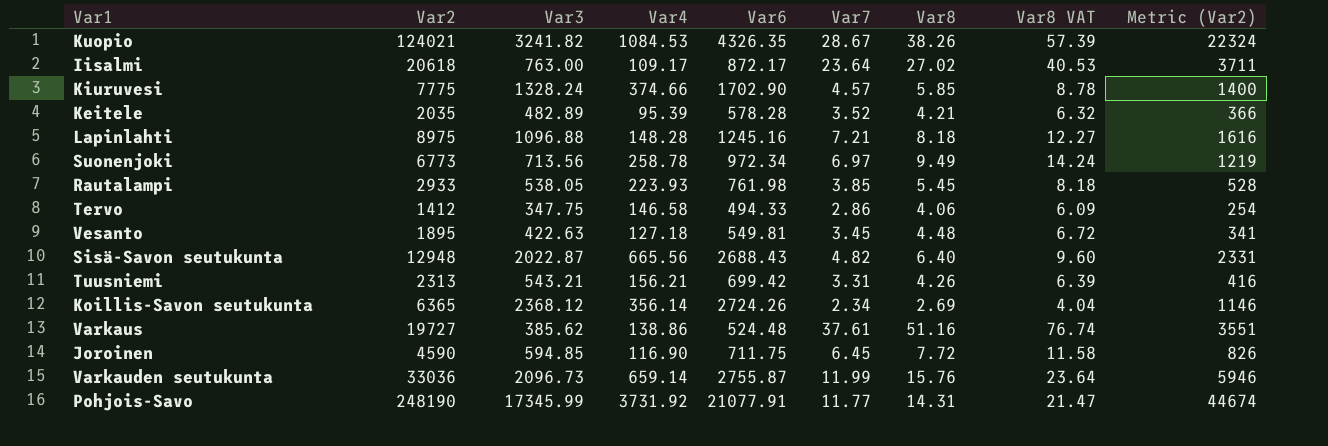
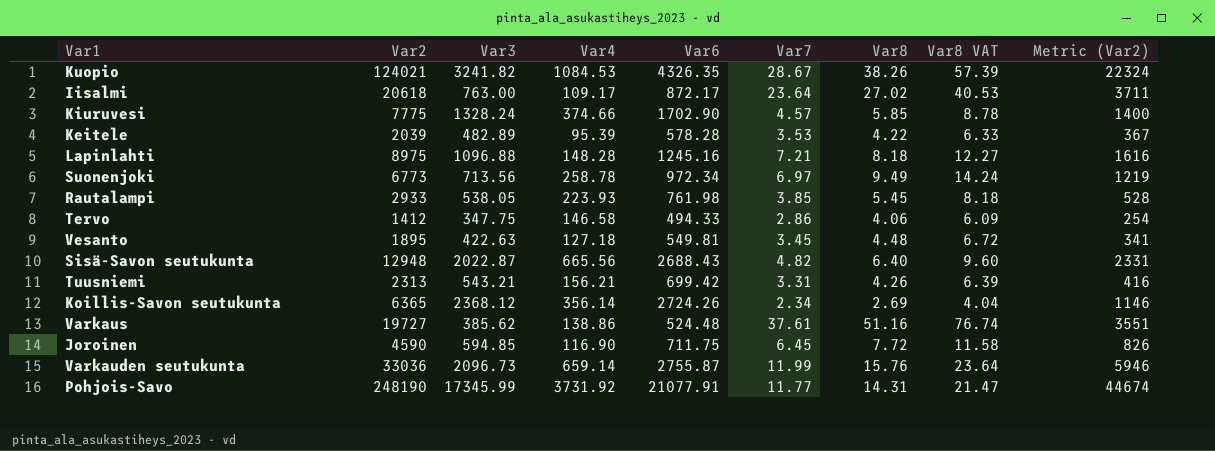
Keitele | Var2: 2035 -> 2039
Keitele | Var7: 3.52 -> 3.53
Keitele | Var8: 4.21 -> 4.22
Keitele | Var8 VAT: 6.32 -> 6.33
Keitele | Metric (Var2): 366 -> 367

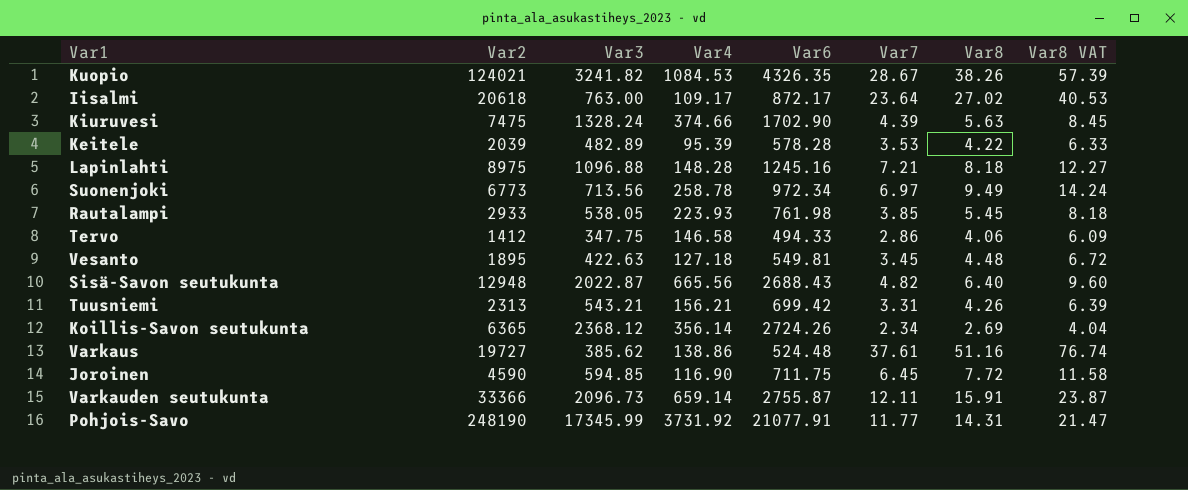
column Metric (Var2) | formula: [Var2] * 0.18 -> none
Kiuruvesi | Var2: 7775 -> 7475
Kiuruvesi | Var7: 4.57 -> 4.39
Kiuruvesi | Var8: 5.85 -> 5.63
Kiuruvesi | Var8 VAT: 8.78 -> 8.45
Varkauden seutukunta | Var2: 33036 -> 33366
Varkauden seutukunta | Var7: 11.99 -> 12.11
Varkauden seutukunta | Var8: 15.76 -> 15.91
Varkauden seutukunta | Var8 VAT: 23.64 -> 23.87

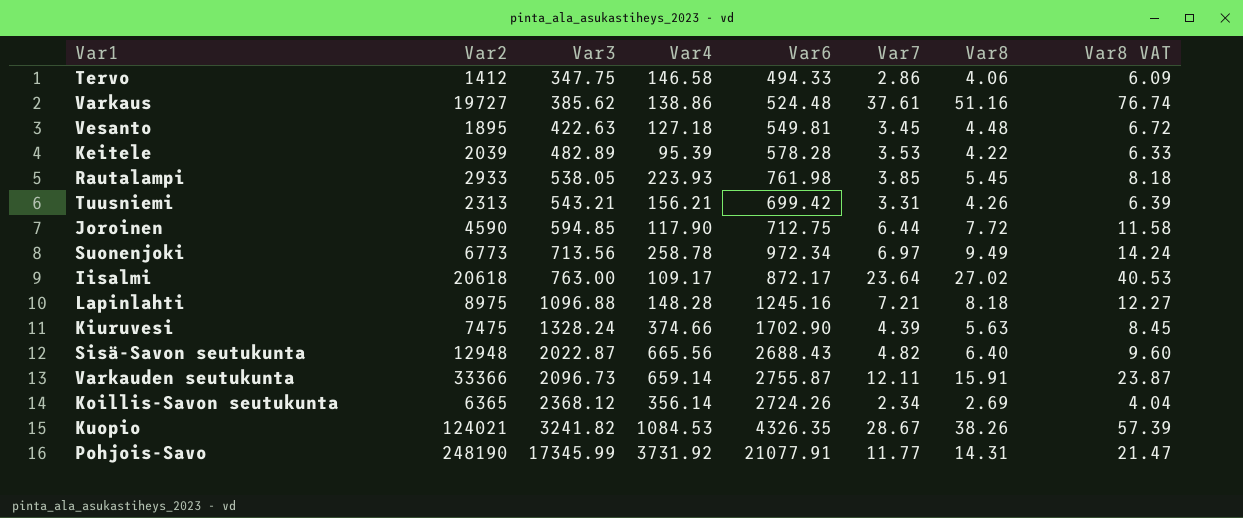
row order: none -> Var3 ascending
Joroinen | Var4: 116.90 -> 117.90
Joroinen | Var6: 711.75 -> 712.75
Joroinen | Var7: 6.45 -> 6.44

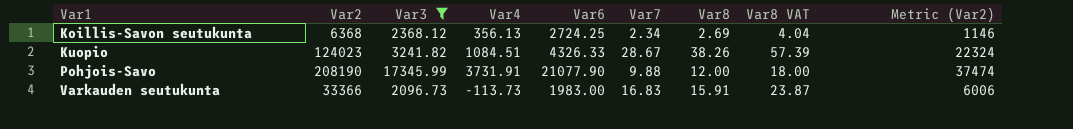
filter: none -> Var3 >= 2096.73
row order: Var3 ascending -> Var1 ascending
column Metric (Var2) | formula: none -> [Var2] * 0.18
Koillis-Savon seutukunta | Var2: 6365 -> 6368
Koillis-Savon seutukunta | Var4: 356.14 -> 356.13
Koillis-Savon seutukunta | Var6: 2724.26 -> 2724.25
Kuopio | Var2: 124021 -> 124023
Kuopio | Var4: 1084.53 -> 1084.51
Kuopio | Var6: 4326.35 -> 4326.33
Pohjois-Savo | Var2: 248190 -> 208190
Pohjois-Savo | Var4: 3731.92 -> 3731.91
Pohjois-Savo | Var6: 21077.91 -> 21077.90
Pohjois-Savo | Var7: 11.77 -> 9.88
Pohjois-Savo | Var8: 14.31 -> 12.00
Pohjois-Savo | Var8 VAT: 21.47 -> 18.00
Varkauden seutukunta | Var4: 659.14 -> -113.73
Varkauden seutukunta | Var6: 2755.87 -> 1983.00
Varkauden seutukunta | Var7: 12.11 -> 16.83

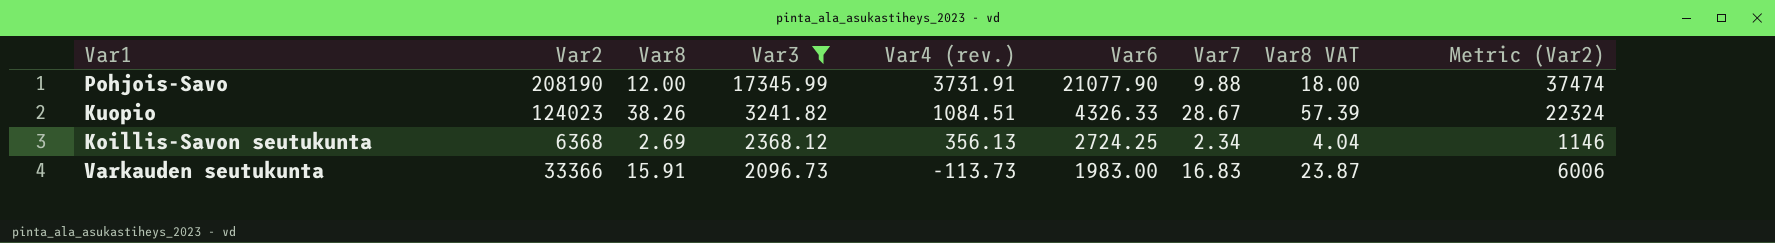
row order: Var1 ascending -> Var3 descending
column Var8 | position: 7 -> 3
column name: Var4 -> Var4 (rev.)

